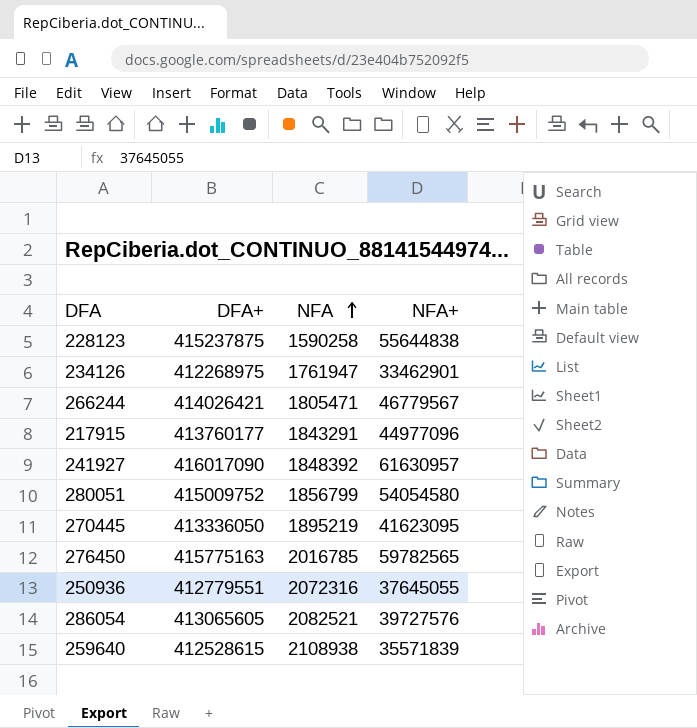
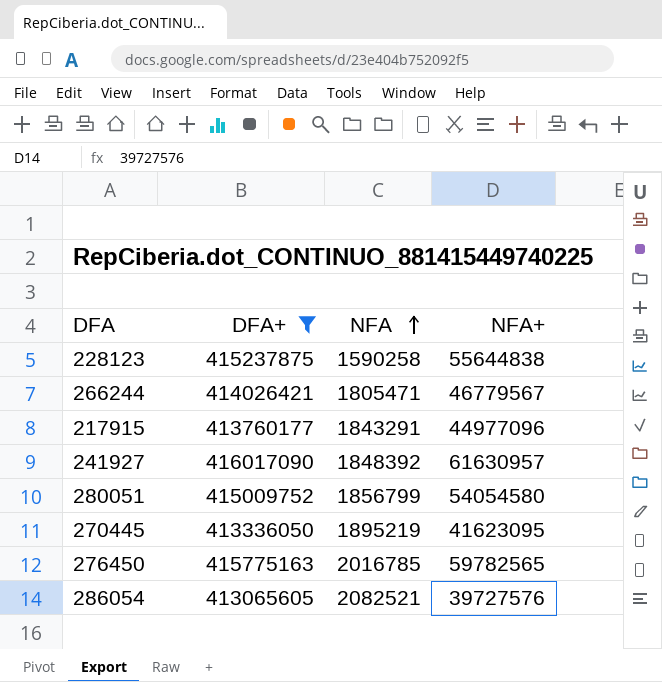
filter: none -> DFA+ >= 413065605

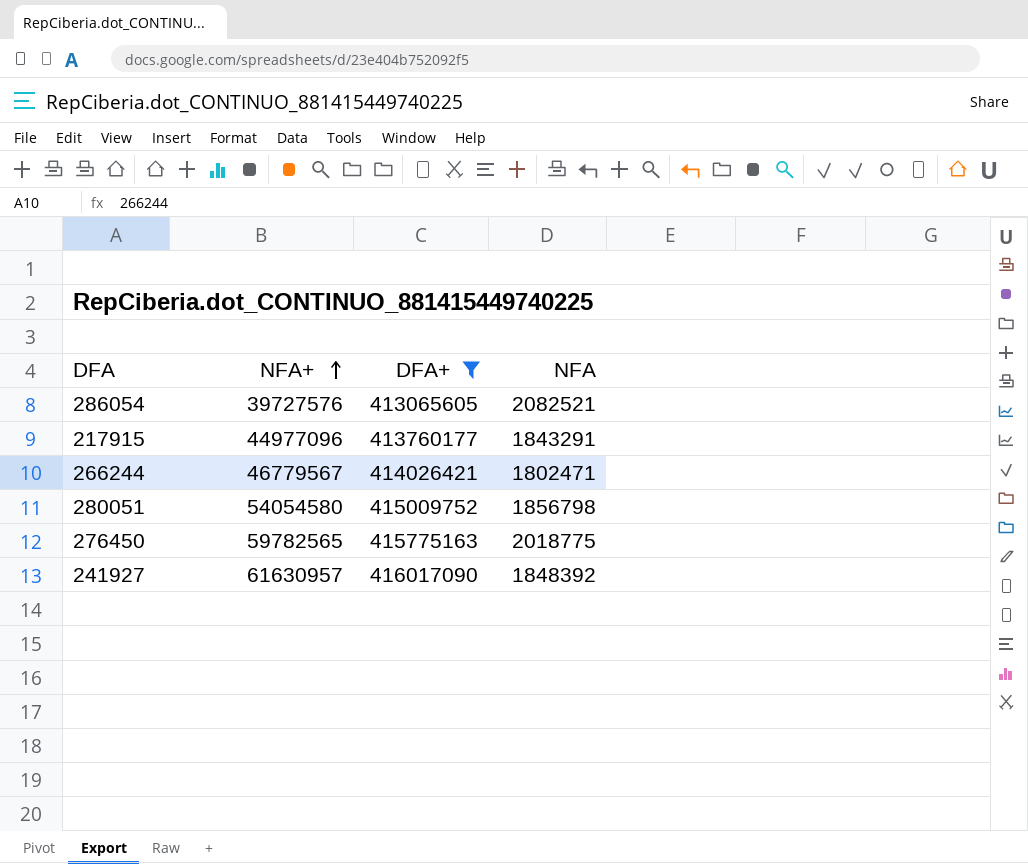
row order: NFA ascending -> NFA+ ascending
column NFA+ | position: 4 -> 2
row 228123: 415237875 | 1590258 | 55644838 -> none
row 270445: 413336050 | 1895219 | 41623095 -> none
266244 | NFA: 1805471 -> 1802471
280051 | NFA: 1856799 -> 1856798
276450 | NFA: 2016785 -> 2018775

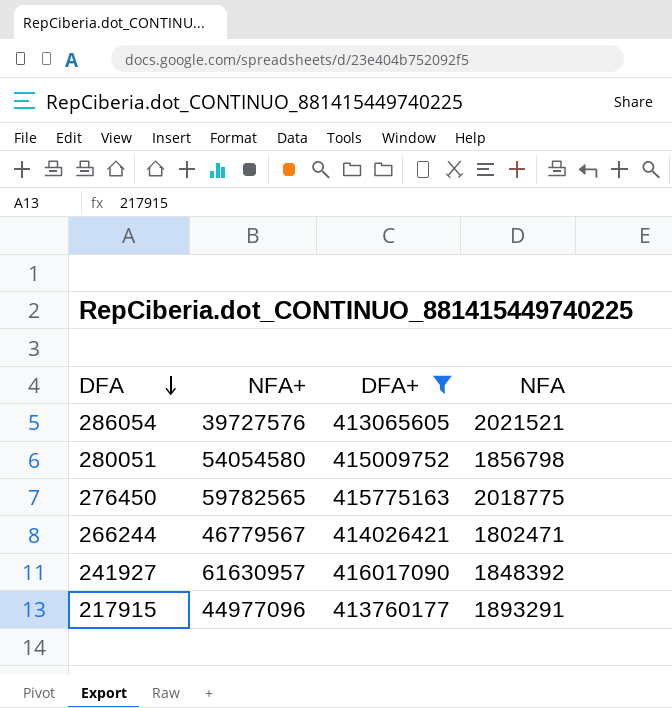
row order: NFA+ ascending -> DFA descending
286054 | NFA: 2082521 -> 2021521
217915 | NFA: 1843291 -> 1893291

